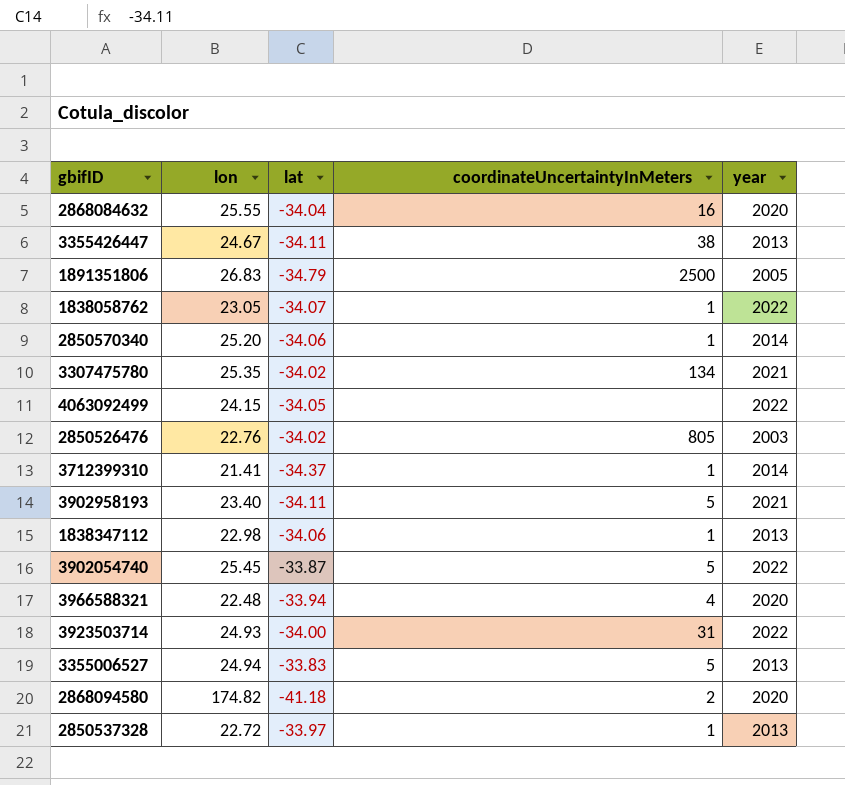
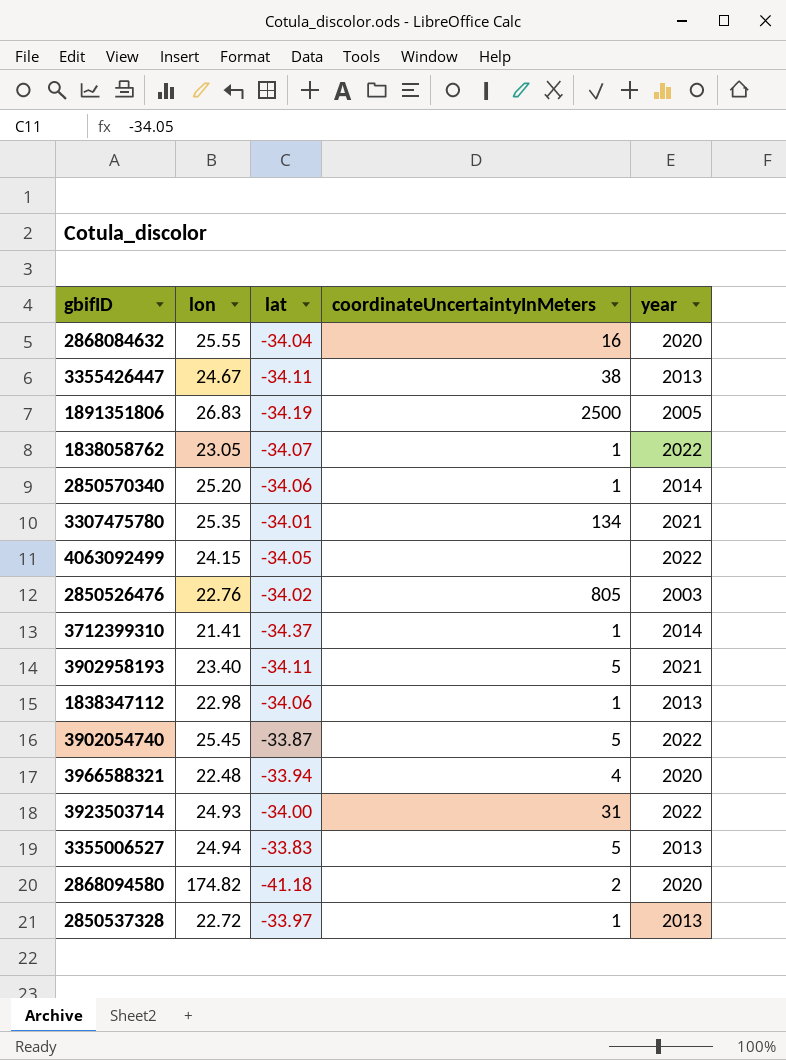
1891351806 | lat: -34.79 -> -34.19
3307475780 | lat: -34.02 -> -34.01

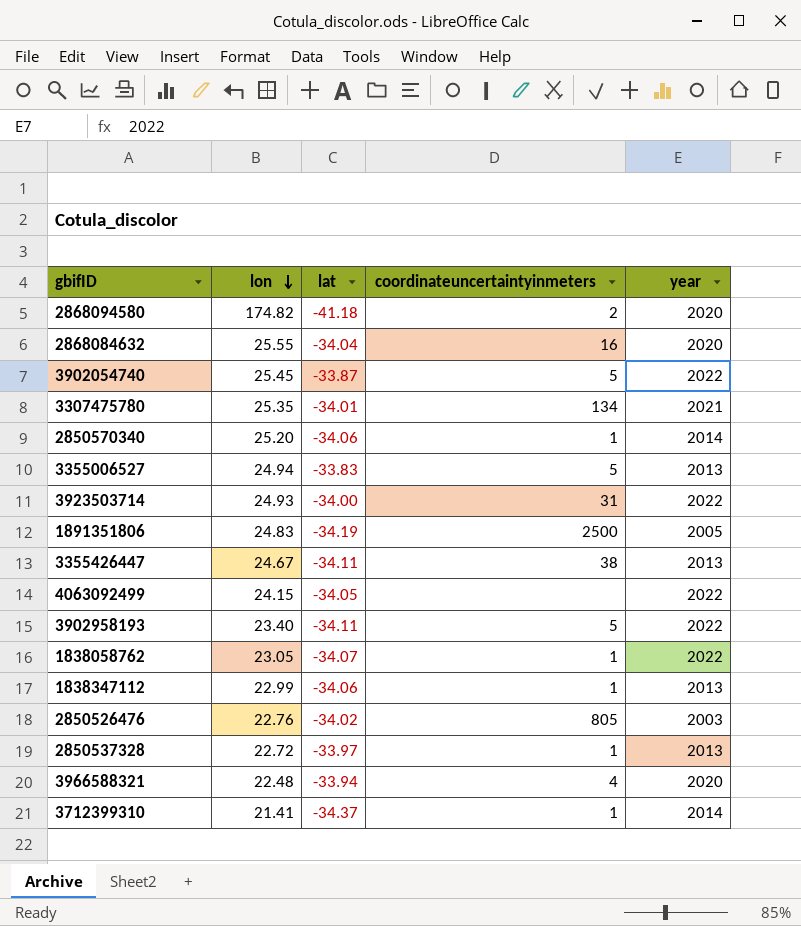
row order: none -> lon descending
column name: coordinateUncertaintyInMeters -> coordinateuncertaintyinmeters
1891351806 | lon: 26.83 -> 24.83
3902958193 | year: 2021 -> 2022
1838347112 | lon: 22.98 -> 22.99

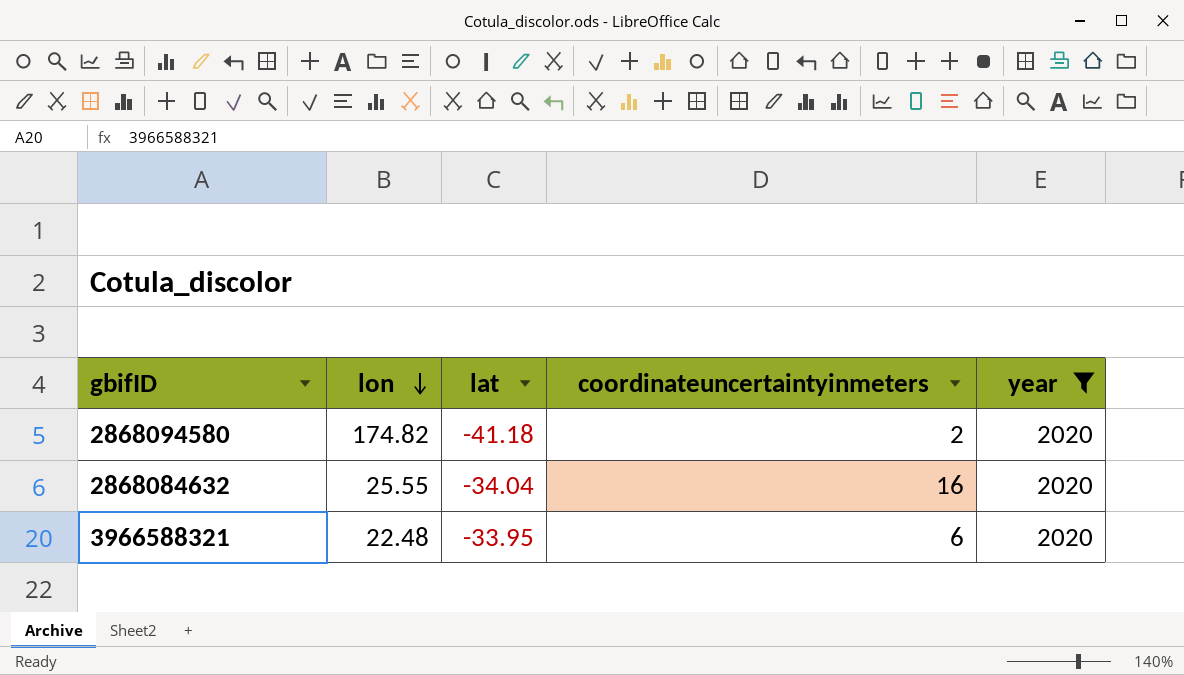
filter: none -> year = 2020
3966588321 | lat: -33.94 -> -33.95
3966588321 | coordinateuncertaintyinmeters: 4 -> 6

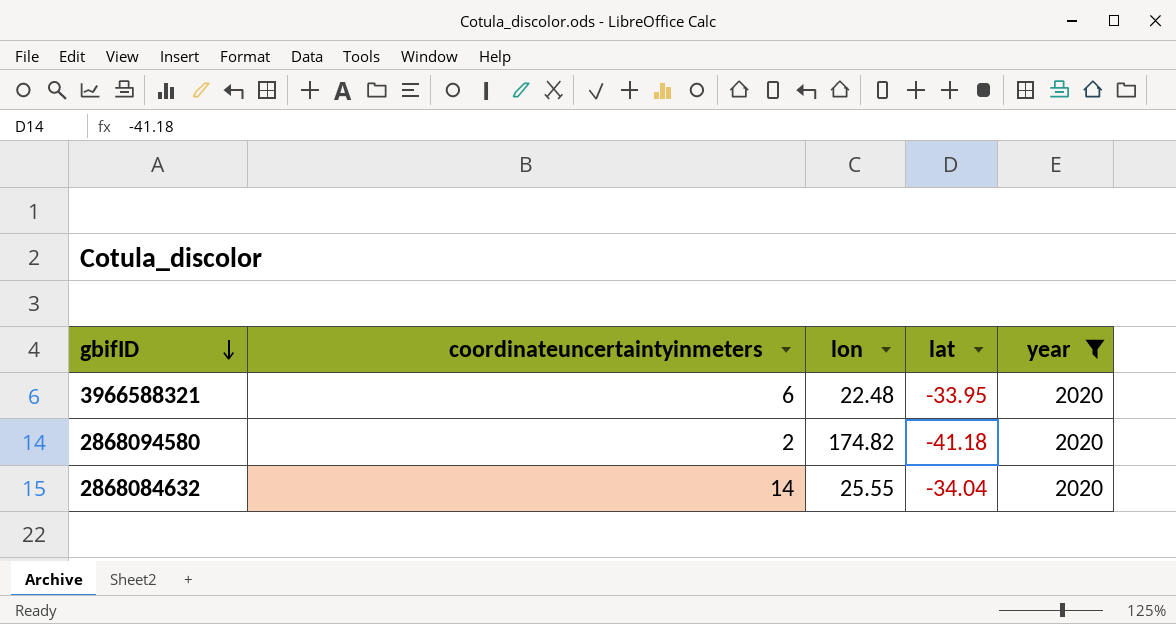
row order: lon descending -> gbifID descending
column coordinateuncertaintyinmeters | position: 4 -> 2
2868084632 | coordinateuncertaintyinmeters: 16 -> 14

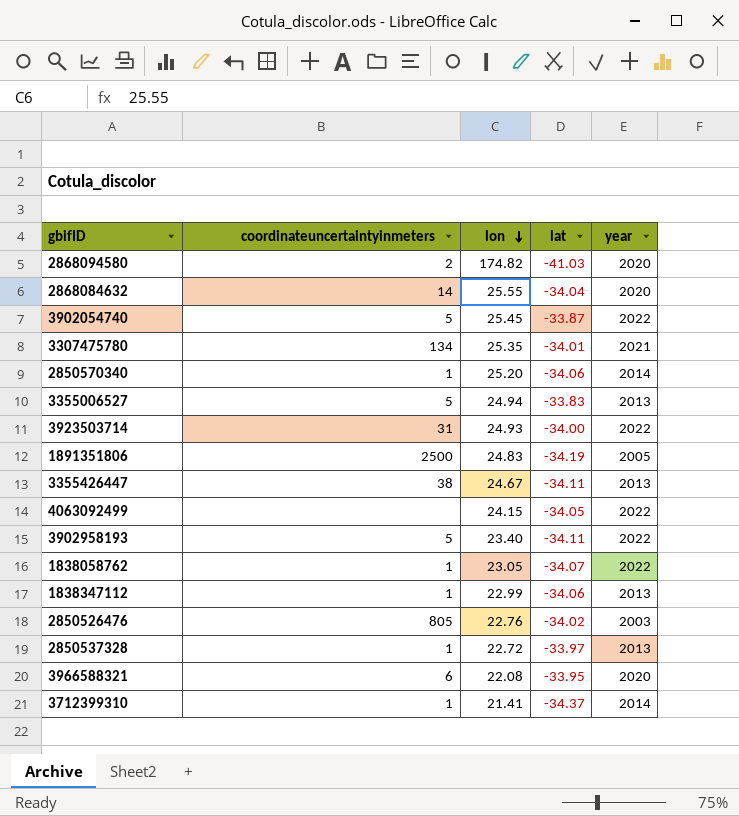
filter: year = 2020 -> none
row order: gbifID descending -> lon descending
2868094580 | lat: -41.18 -> -41.03
3966588321 | lon: 22.48 -> 22.08

